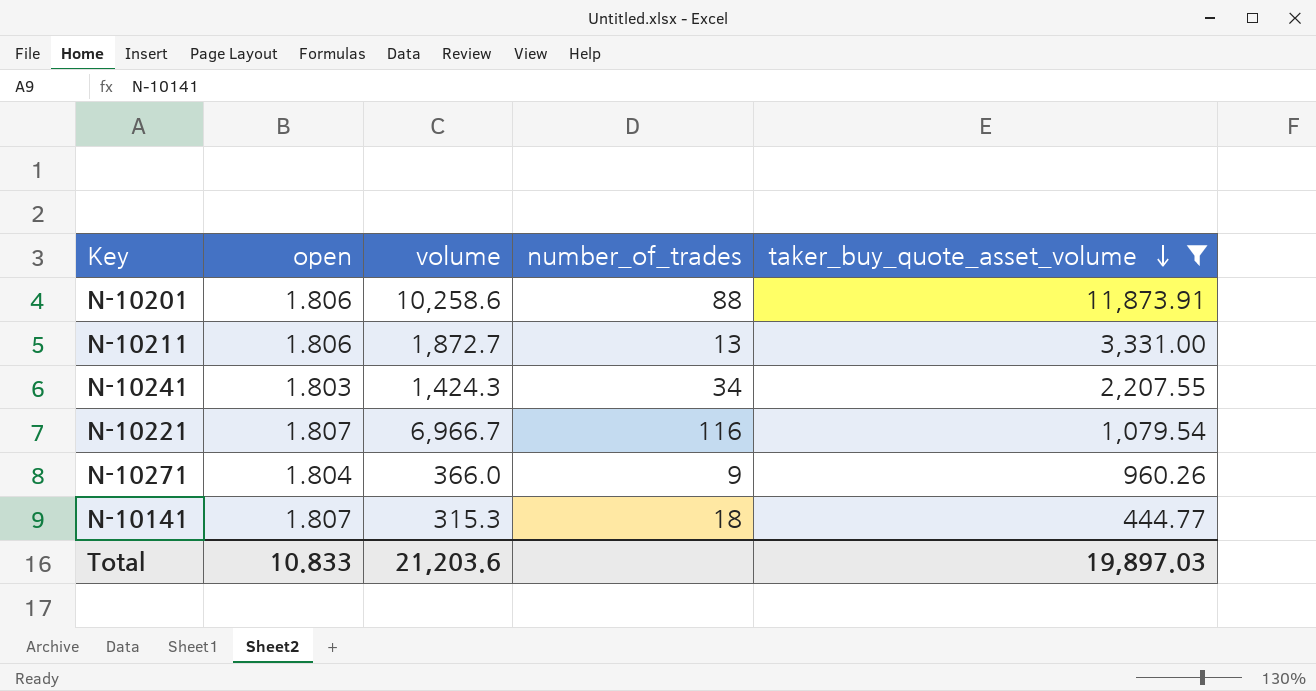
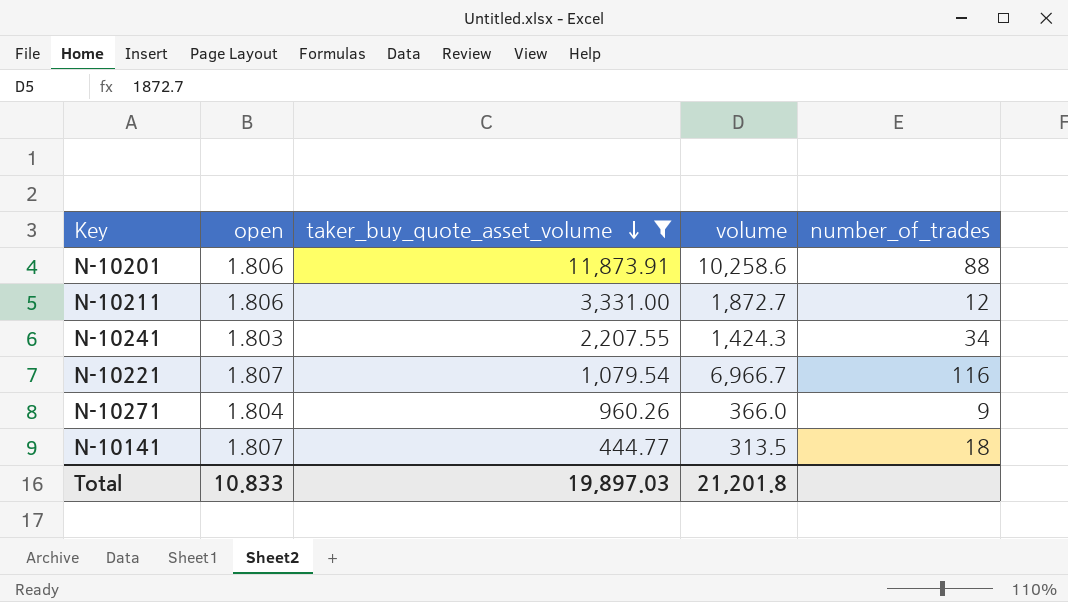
column taker_buy_quote_asset_volume | position: 5 -> 3
N-10211 | number_of_trades: 13 -> 12
N-10141 | volume: 315.3 -> 313.5
Total | volume: 21,203.6 -> 21,201.8

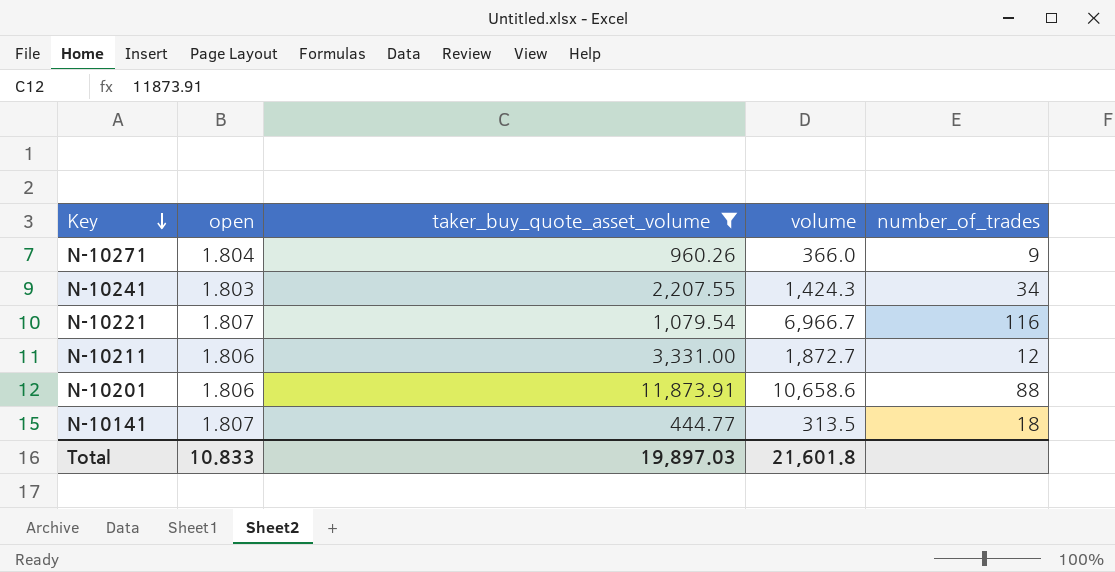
row order: taker_buy_quote_asset_volume descending -> Key descending
N-10201 | volume: 10,258.6 -> 10,658.6
Total | volume: 21,201.8 -> 21,601.8

